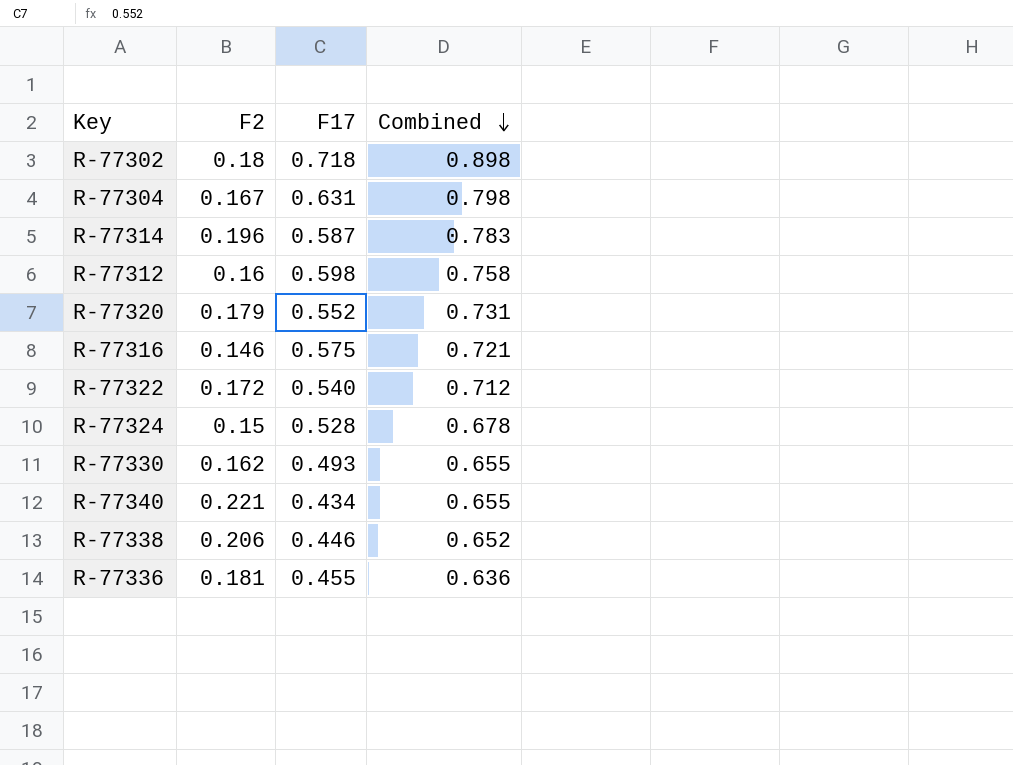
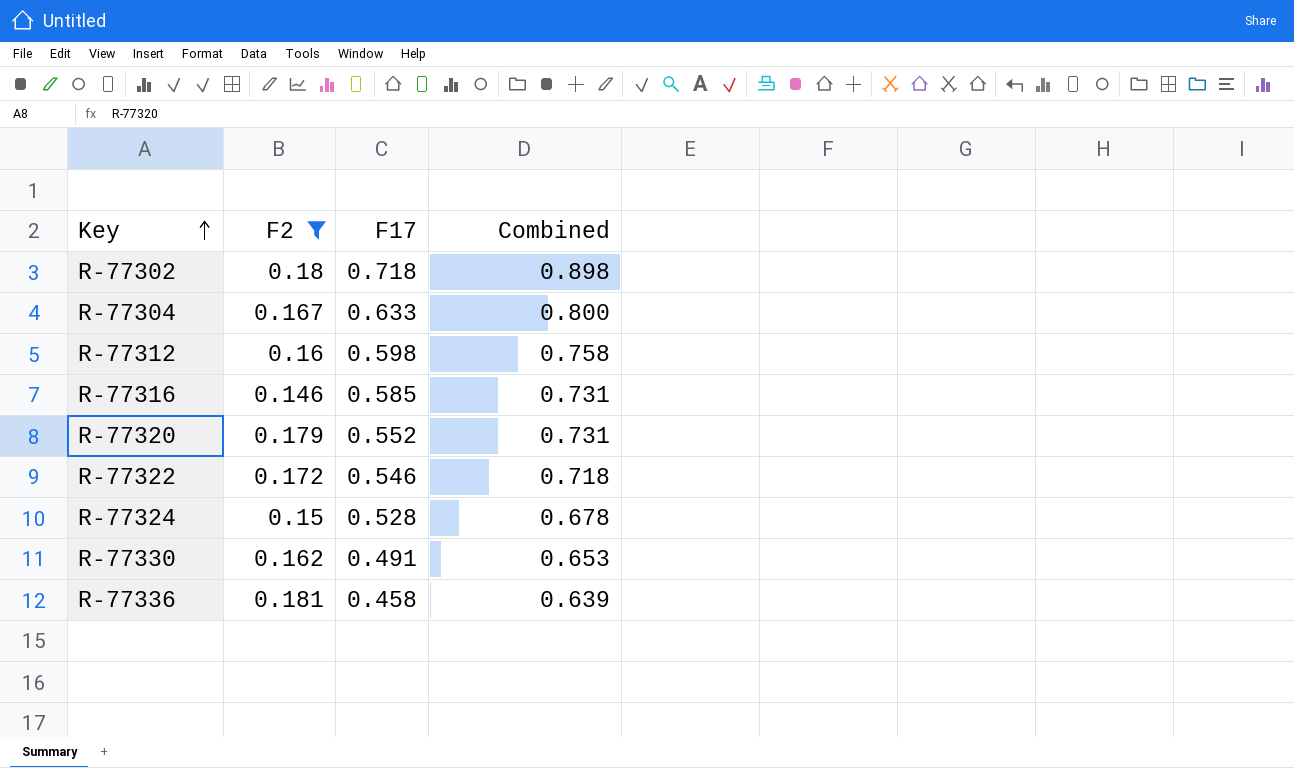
filter: none -> F2 <= 0.181
row order: Combined descending -> Key ascending
R-77304 | F17: 0.631 -> 0.633
R-77304 | Combined: 0.798 -> 0.800
R-77316 | F17: 0.575 -> 0.585
R-77316 | Combined: 0.721 -> 0.731
R-77322 | F17: 0.540 -> 0.546
R-77322 | Combined: 0.712 -> 0.718
R-77330 | F17: 0.493 -> 0.491
R-77330 | Combined: 0.655 -> 0.653
R-77336 | F17: 0.455 -> 0.458
R-77336 | Combined: 0.636 -> 0.639

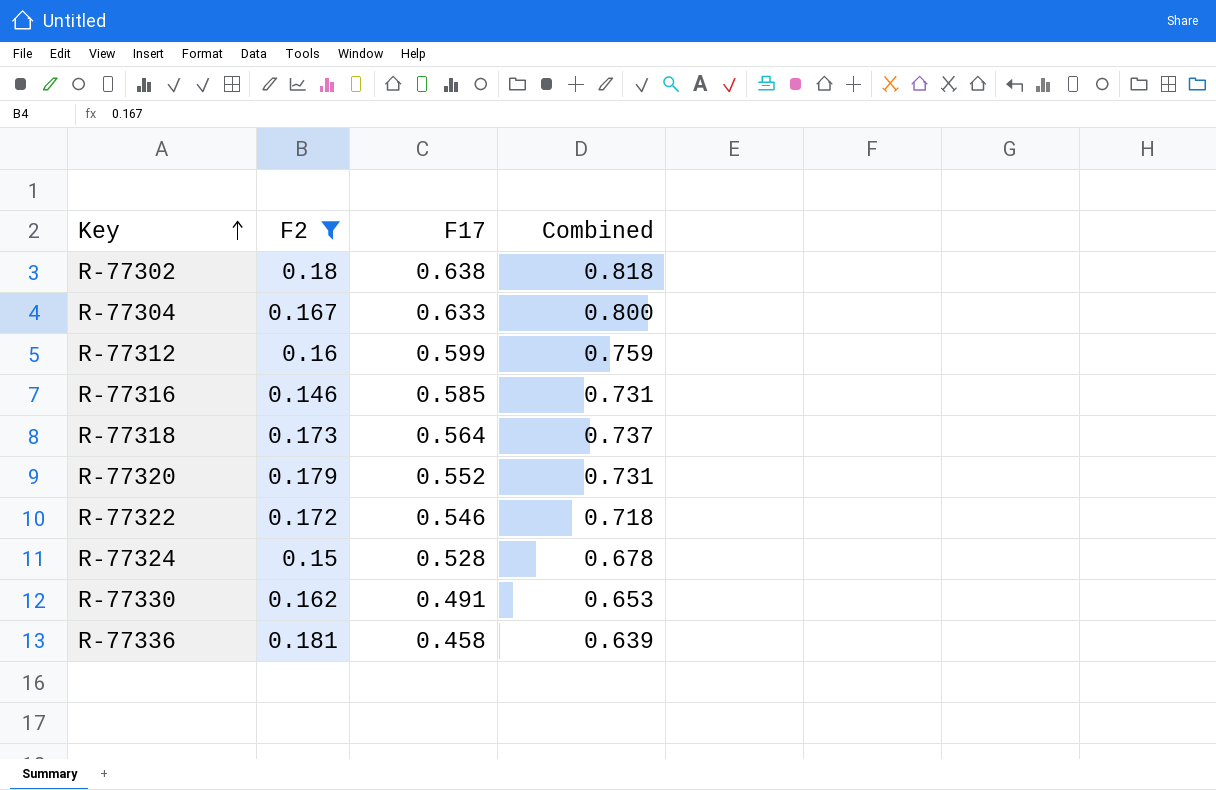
R-77302 | F17: 0.718 -> 0.638
R-77302 | Combined: 0.898 -> 0.818
R-77312 | F17: 0.598 -> 0.599
R-77312 | Combined: 0.758 -> 0.759
row R-77318: none -> 0.173 | 0.564 | 0.737

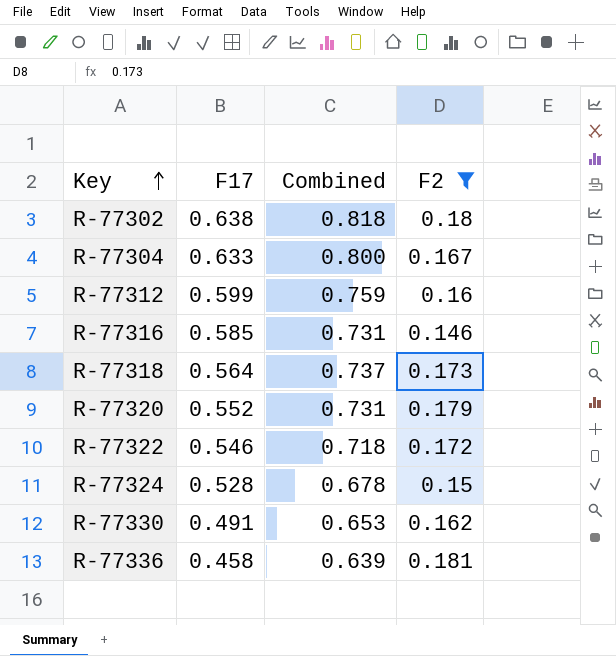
column F2 | position: 2 -> 4

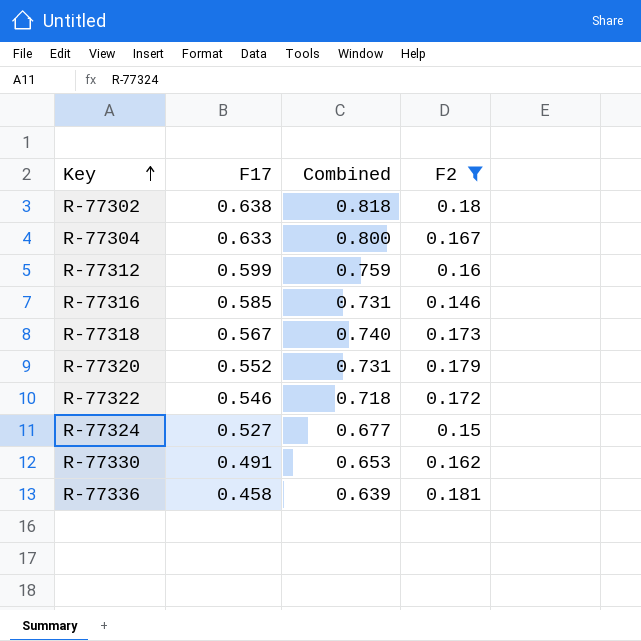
R-77318 | F17: 0.564 -> 0.567
R-77318 | Combined: 0.737 -> 0.740
R-77324 | F17: 0.528 -> 0.527
R-77324 | Combined: 0.678 -> 0.677

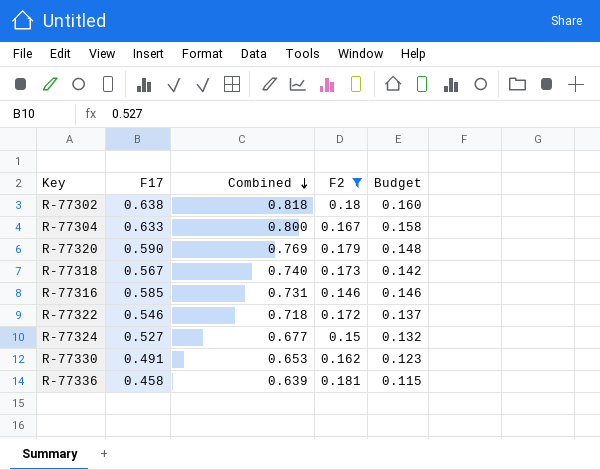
row order: Key ascending -> Combined descending
column Budget | formula: none -> [F17] * 0.25
row R-77312: 0.599 | 0.759 | 0.16 -> none
R-77320 | F17: 0.552 -> 0.590
R-77320 | Combined: 0.731 -> 0.769

